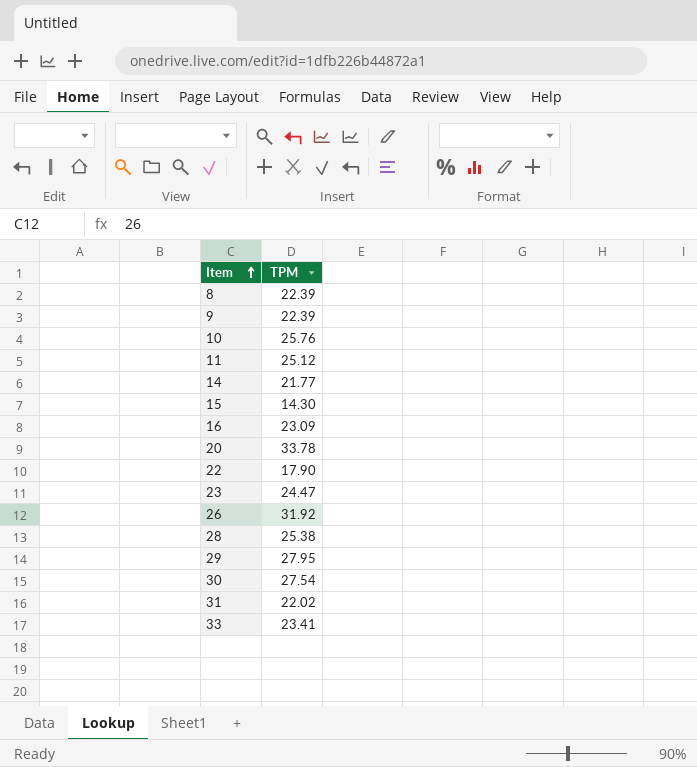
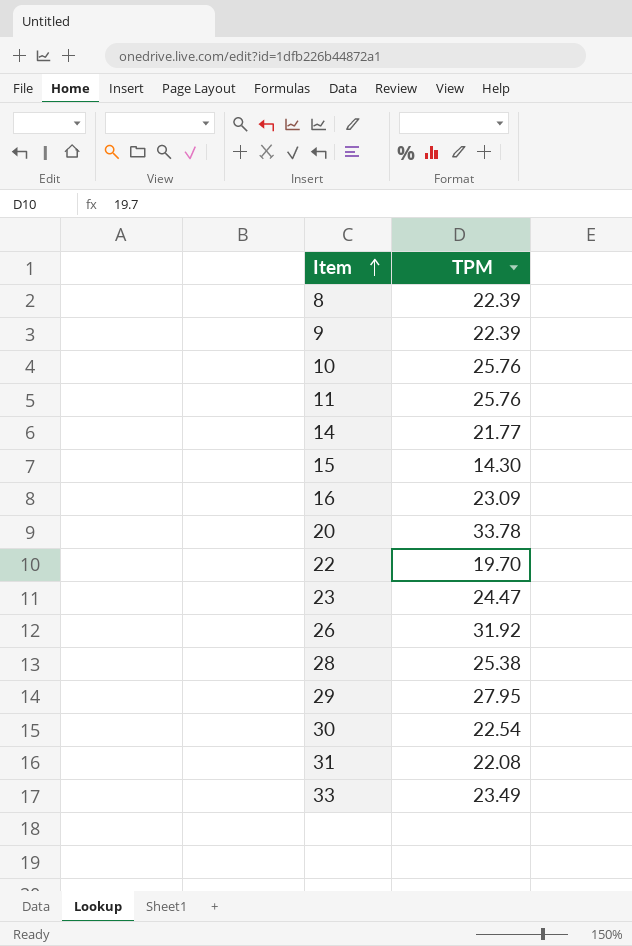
11 | TPM: 25.12 -> 25.76
22 | TPM: 17.90 -> 19.70
30 | TPM: 27.54 -> 22.54
31 | TPM: 22.02 -> 22.08
33 | TPM: 23.41 -> 23.49

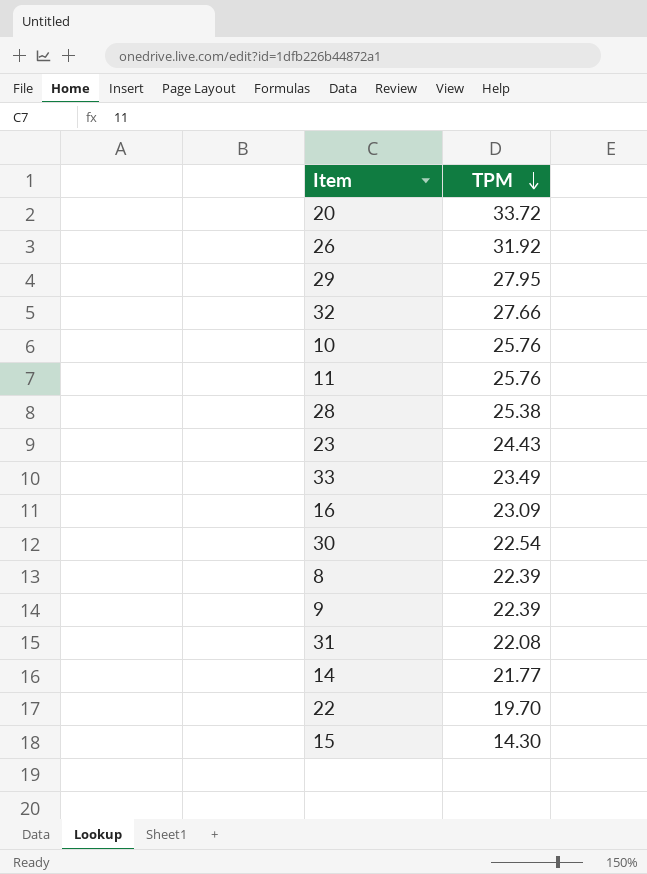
row order: Item ascending -> TPM descending
20 | TPM: 33.78 -> 33.72
row 32: none -> 27.66
23 | TPM: 24.47 -> 24.43

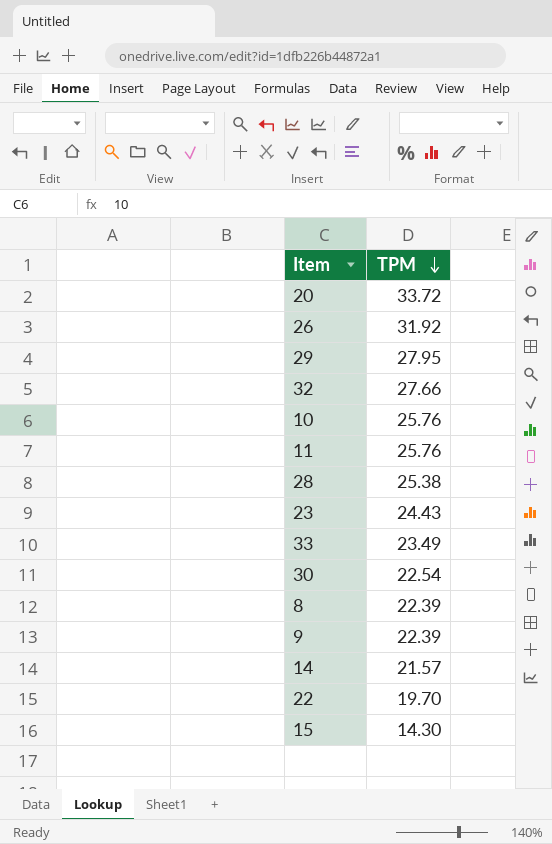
row 16: 23.09 -> none
row 31: 22.08 -> none
14 | TPM: 21.77 -> 21.57

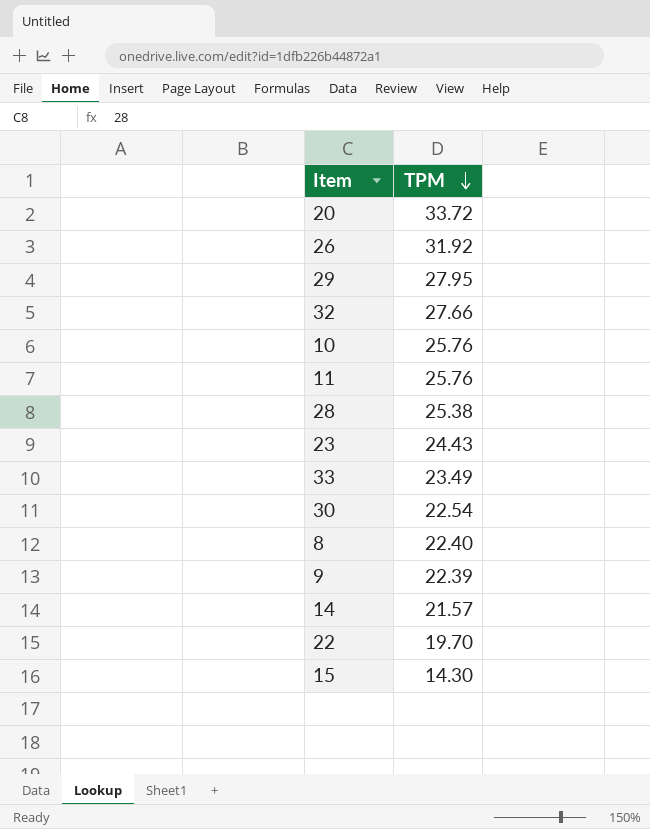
8 | TPM: 22.39 -> 22.40

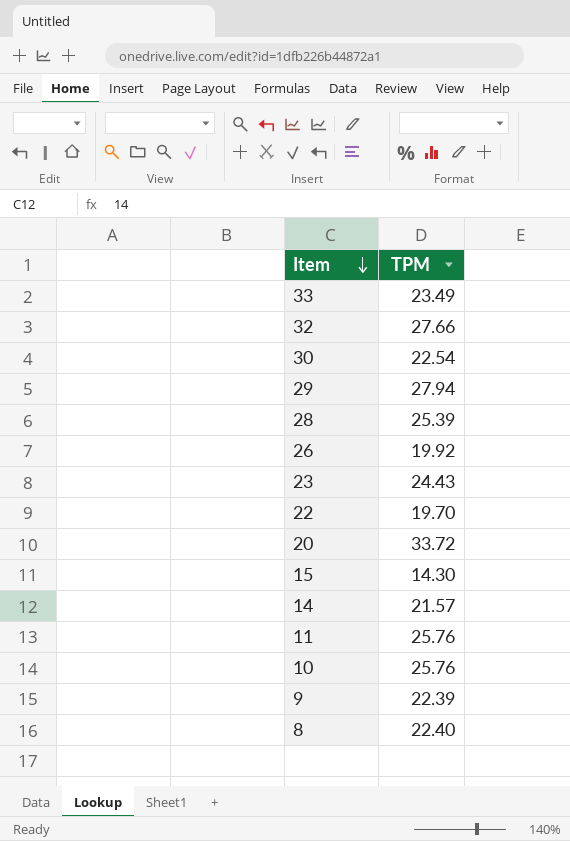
row order: TPM descending -> Item descending
29 | TPM: 27.95 -> 27.94
28 | TPM: 25.38 -> 25.39
26 | TPM: 31.92 -> 19.92

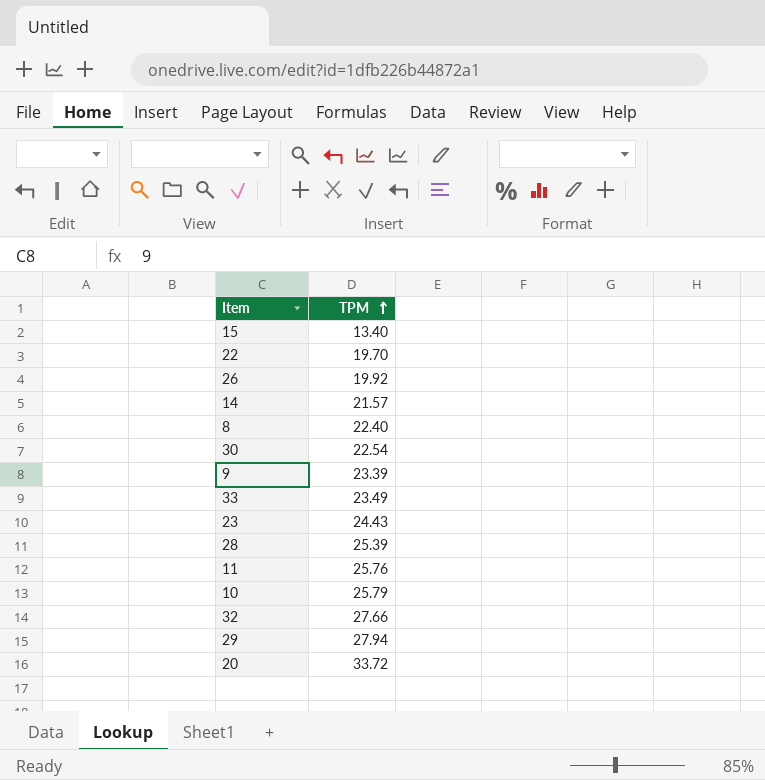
row order: Item descending -> TPM ascending
15 | TPM: 14.30 -> 13.40
9 | TPM: 22.39 -> 23.39
10 | TPM: 25.76 -> 25.79

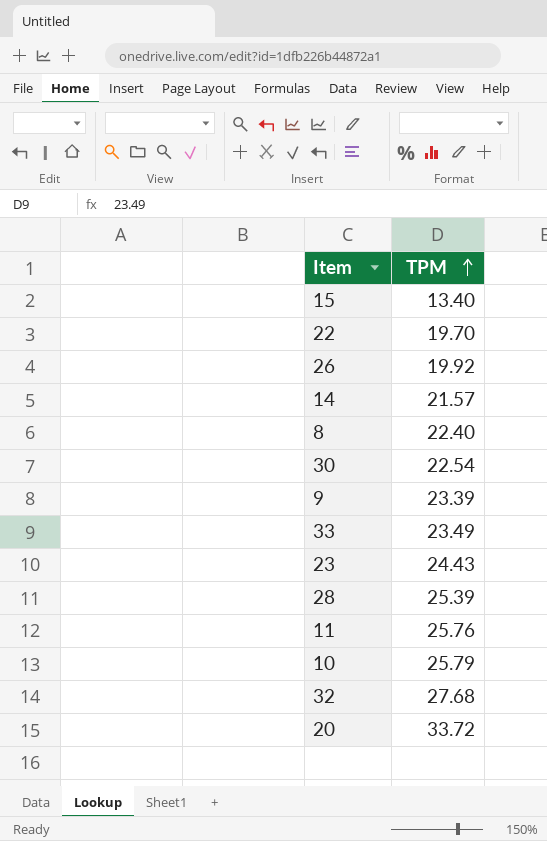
row 29: 27.94 -> none
32 | TPM: 27.66 -> 27.68

